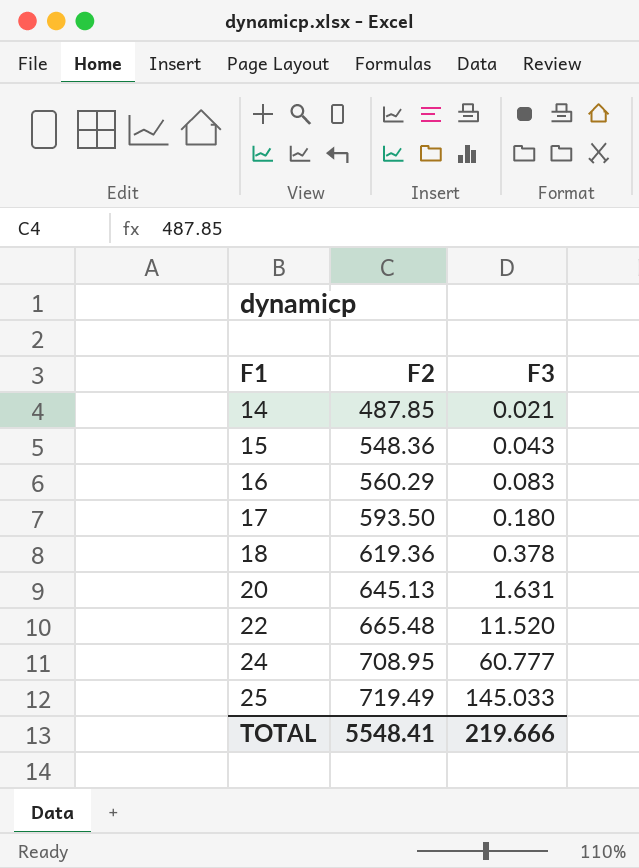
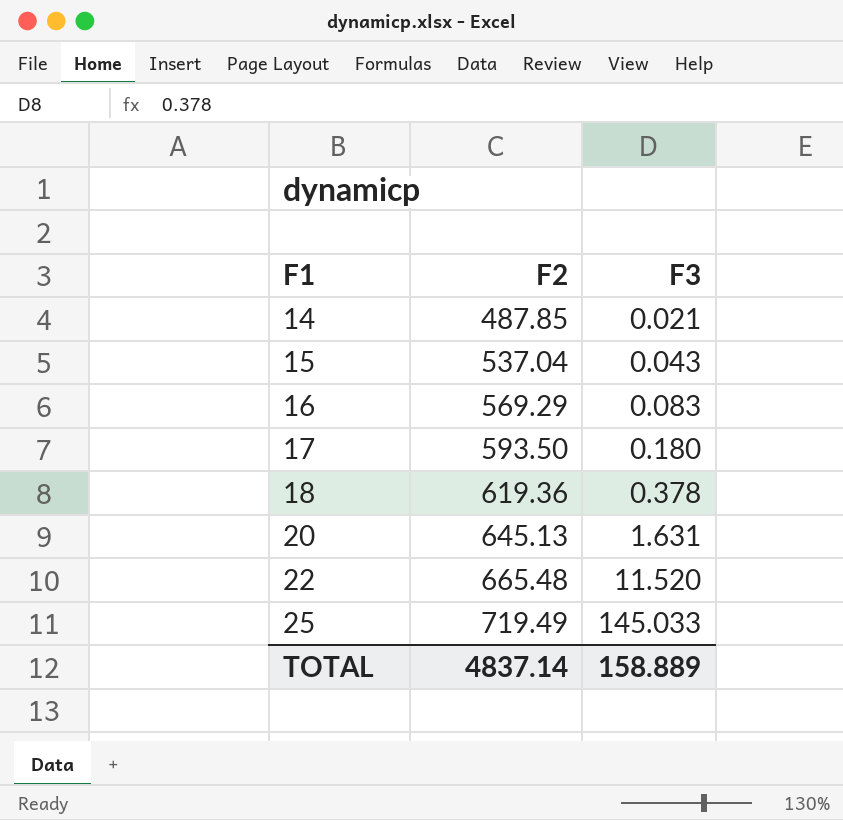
row 24: 708.95 | 60.777 -> none
15 | F2: 548.36 -> 537.04
16 | F2: 560.29 -> 569.29
TOTAL | F2: 5548.41 -> 4837.14
TOTAL | F3: 219.666 -> 158.889

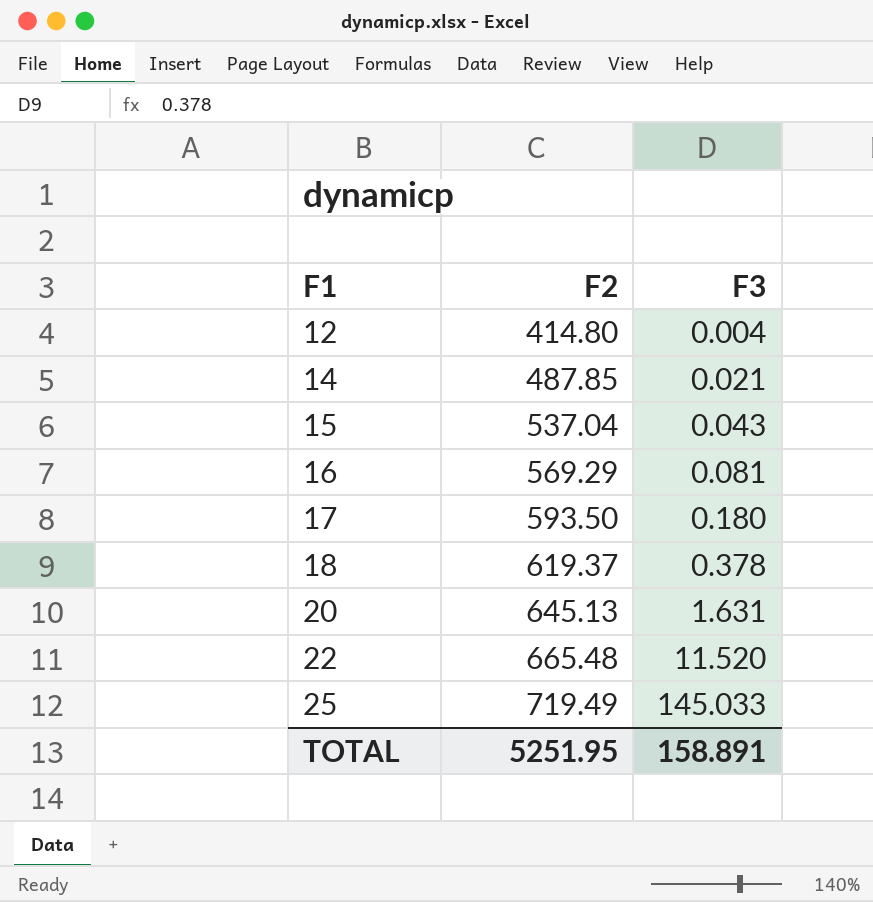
row 12: none -> 414.80 | 0.004
16 | F3: 0.083 -> 0.081
18 | F2: 619.36 -> 619.37
TOTAL | F2: 4837.14 -> 5251.95
TOTAL | F3: 158.889 -> 158.891

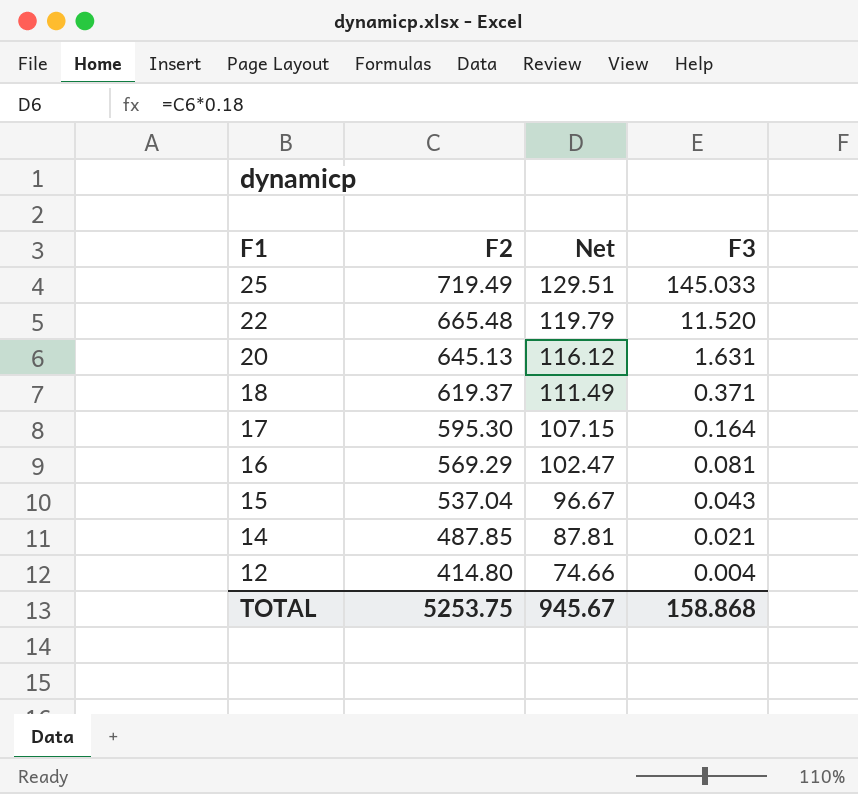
row order: F1 ascending -> F1 descending
column Net | formula: none -> [F2] * 0.18
18 | F3: 0.378 -> 0.371
17 | F2: 593.50 -> 595.30
17 | F3: 0.180 -> 0.164
TOTAL | F2: 5251.95 -> 5253.75
TOTAL | F3: 158.891 -> 158.868

